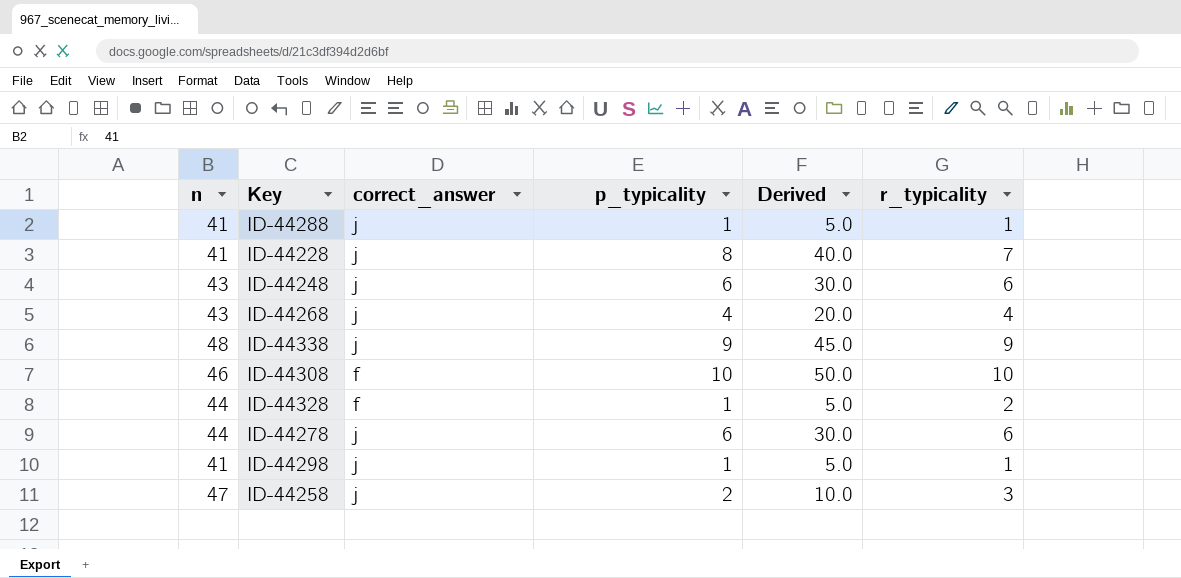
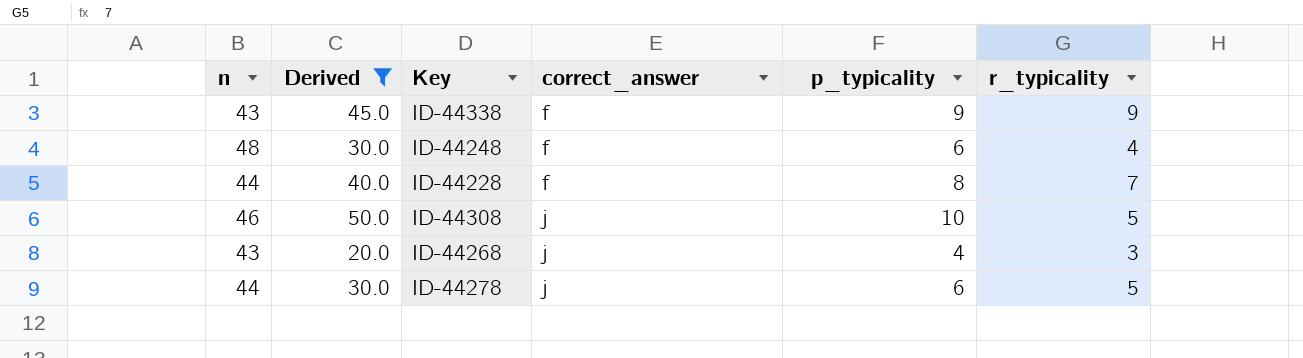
filter: none -> Derived >= 20.0
row order: none -> correct_answer ascending
column Derived | position: 5 -> 2
ID-44338 | n: 48 -> 43
ID-44338 | correct_answer: j -> f
ID-44248 | n: 43 -> 48
ID-44248 | correct_answer: j -> f
ID-44248 | r_typicality: 6 -> 4
ID-44228 | n: 41 -> 44
ID-44228 | correct_answer: j -> f
ID-44308 | correct_answer: f -> j
ID-44308 | r_typicality: 10 -> 5
ID-44268 | r_typicality: 4 -> 3
ID-44278 | r_typicality: 6 -> 5

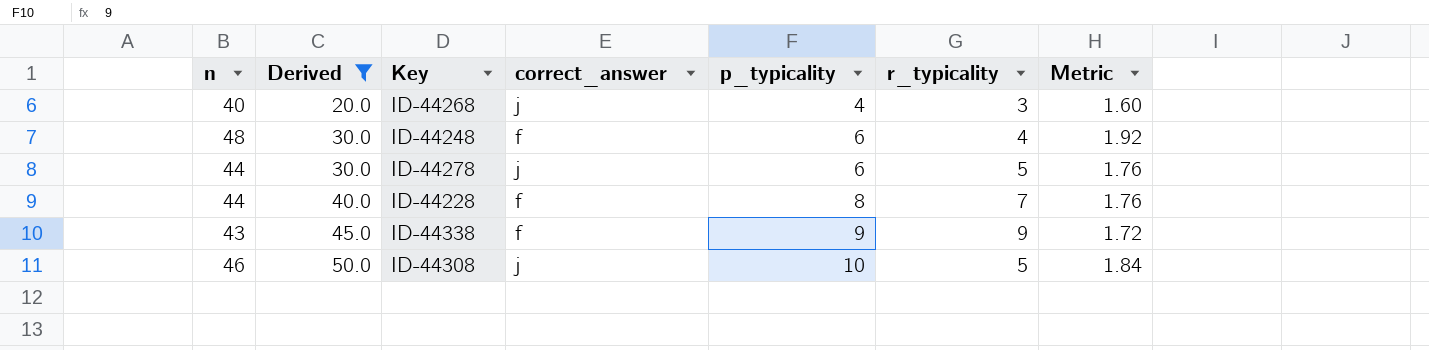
row order: correct_answer ascending -> Derived ascending
column Metric | formula: none -> [n] * 0.04
ID-44268 | n: 43 -> 40

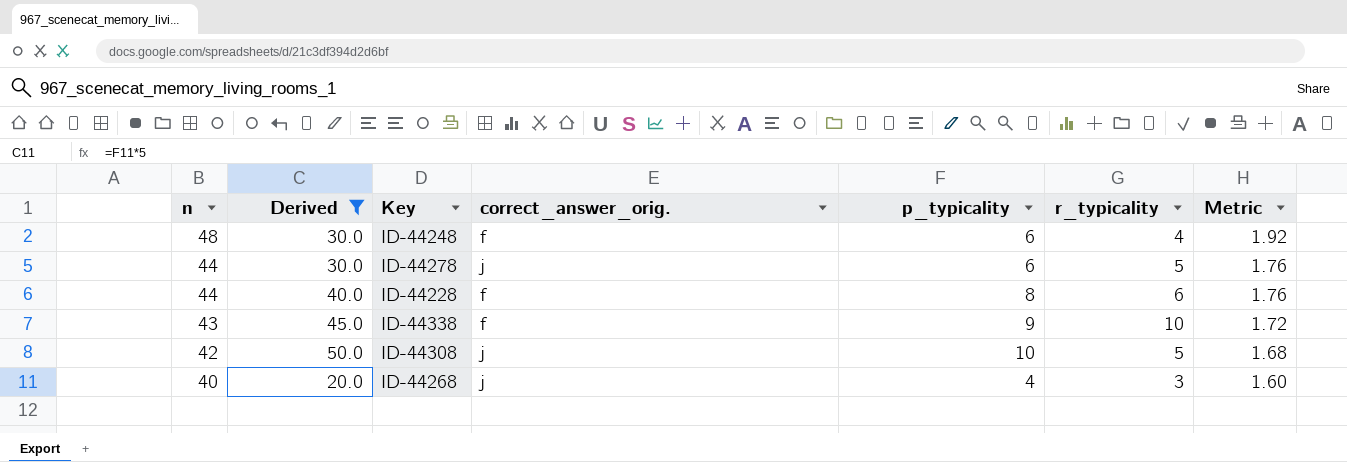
row order: Derived ascending -> n descending
column name: correct_answer -> correct_answer_orig.
ID-44228 | r_typicality: 7 -> 6
ID-44338 | r_typicality: 9 -> 10
ID-44308 | n: 46 -> 42
ID-44308 | Metric: 1.84 -> 1.68

